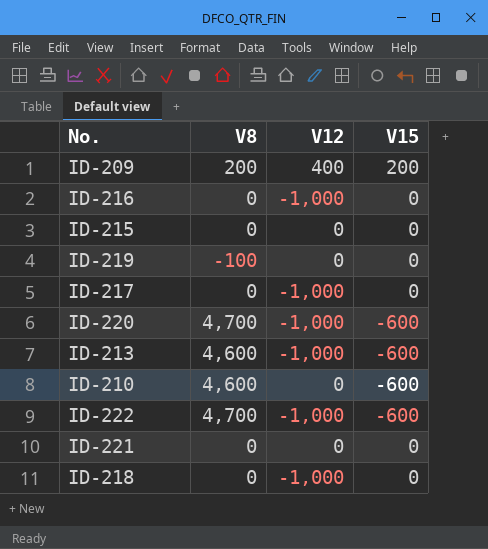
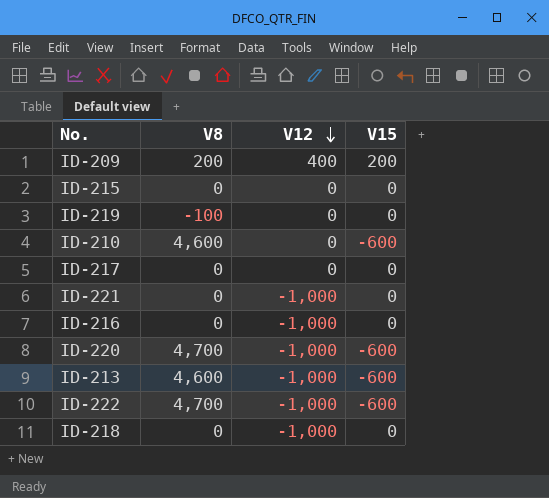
row order: none -> V12 descending
ID-217 | V12: -1,000 -> 0
ID-221 | V12: 0 -> -1,000

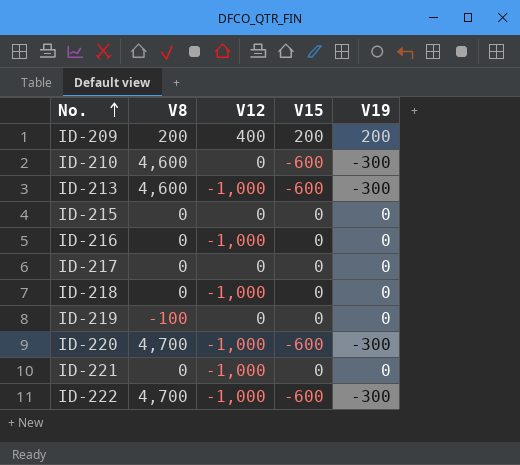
row order: V12 descending -> No. ascending
column V19 | position: none -> 5

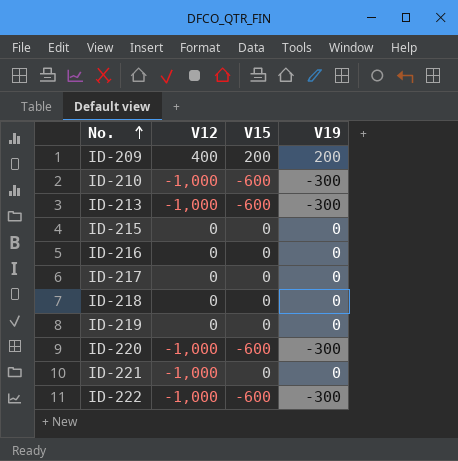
column V8 | position: 2 -> none
ID-210 | V12: 0 -> -1,000
ID-216 | V12: -1,000 -> 0
ID-218 | V12: -1,000 -> 0

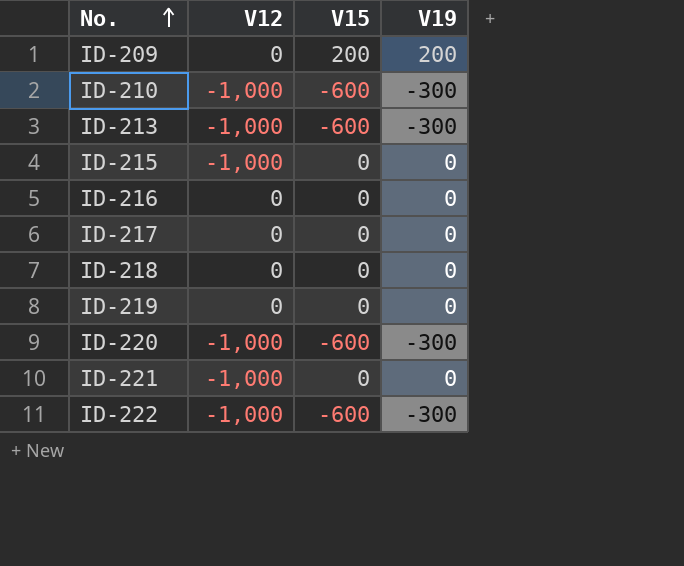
ID-209 | V12: 400 -> 0
ID-215 | V12: 0 -> -1,000

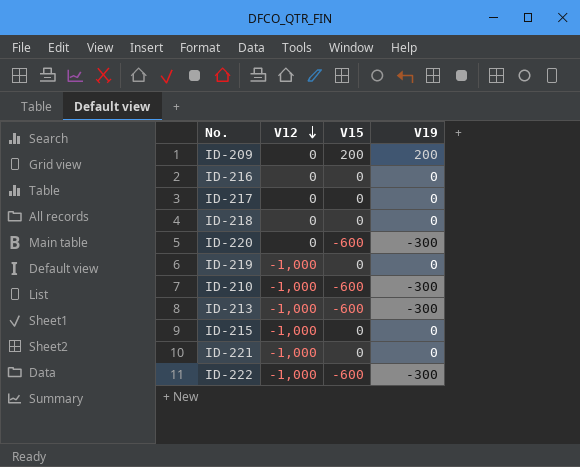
row order: No. ascending -> V12 descending
ID-220 | V12: -1,000 -> 0
ID-219 | V12: 0 -> -1,000

